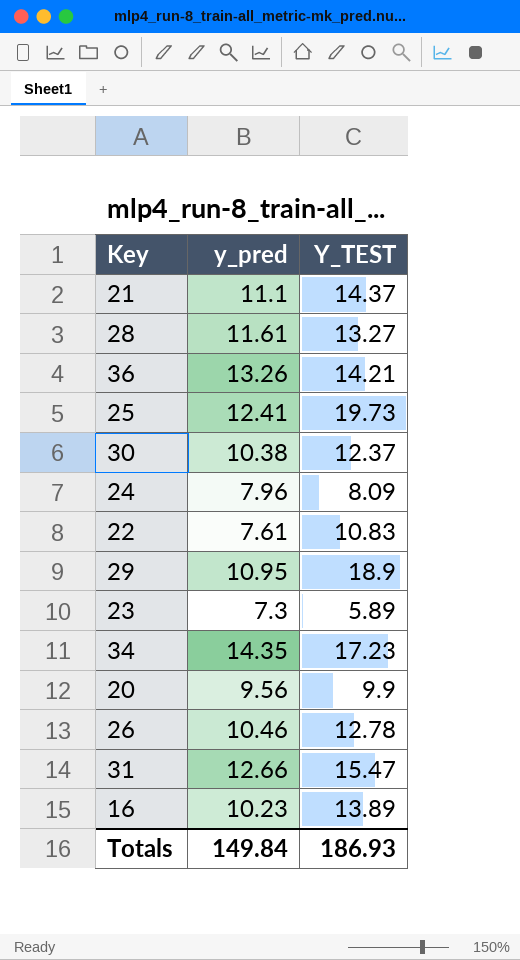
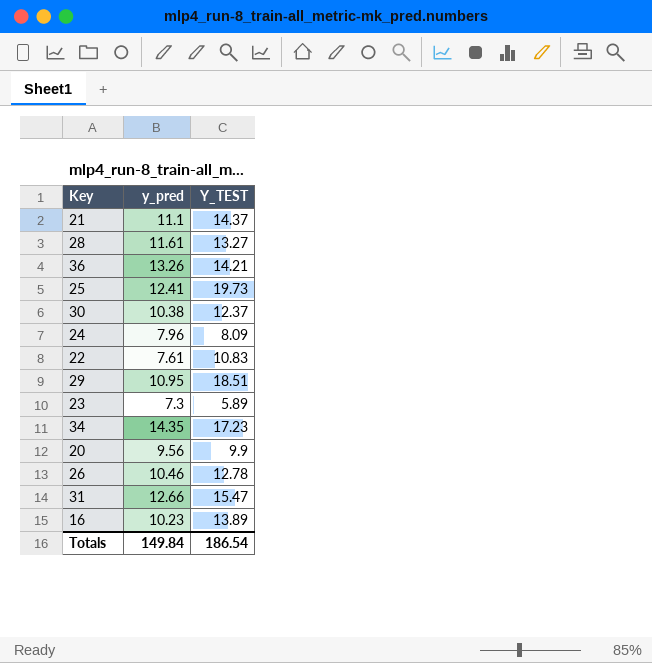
29 | Y_TEST: 18.9 -> 18.51
Totals | Y_TEST: 186.93 -> 186.54

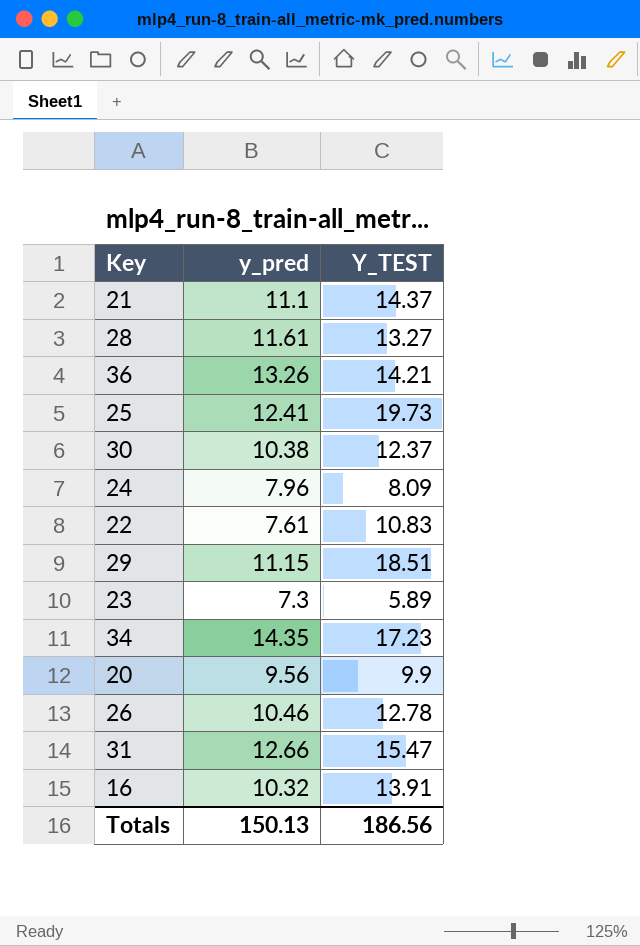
29 | y_pred: 10.95 -> 11.15
16 | y_pred: 10.23 -> 10.32
16 | Y_TEST: 13.89 -> 13.91
Totals | y_pred: 149.84 -> 150.13
Totals | Y_TEST: 186.54 -> 186.56

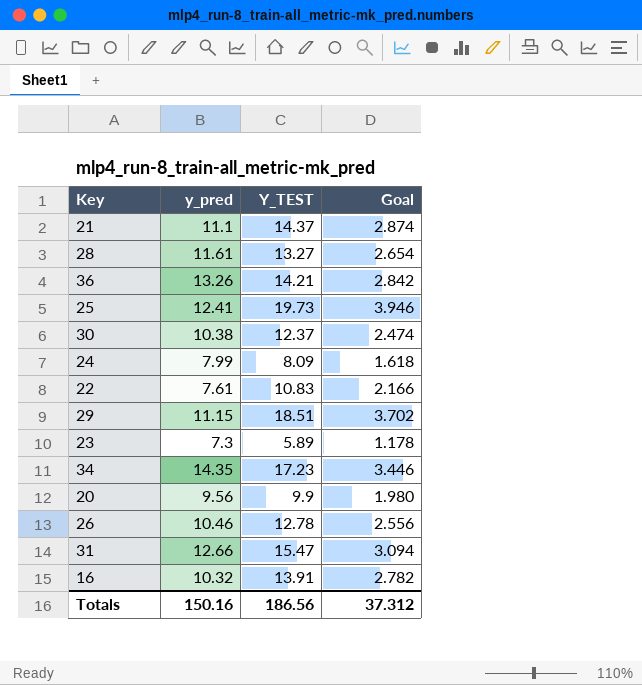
column Goal | formula: none -> [Y_TEST] * 0.2
24 | y_pred: 7.96 -> 7.99
Totals | y_pred: 150.13 -> 150.16

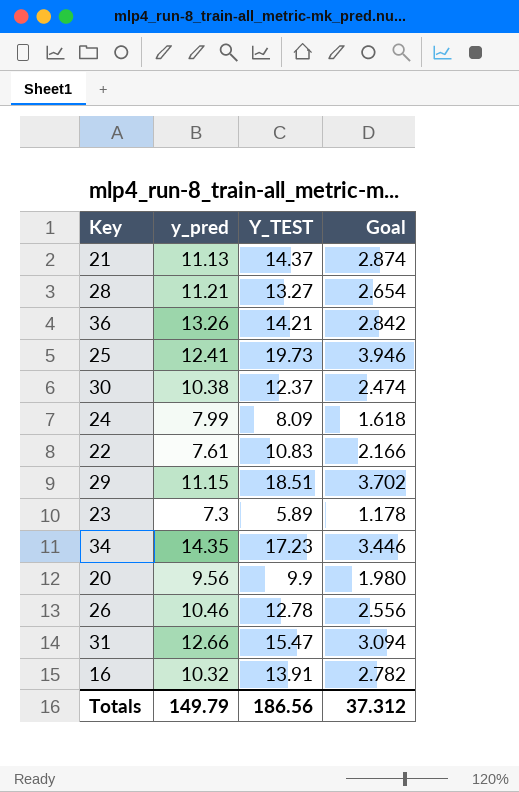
21 | y_pred: 11.1 -> 11.13
28 | y_pred: 11.61 -> 11.21
Totals | y_pred: 150.16 -> 149.79

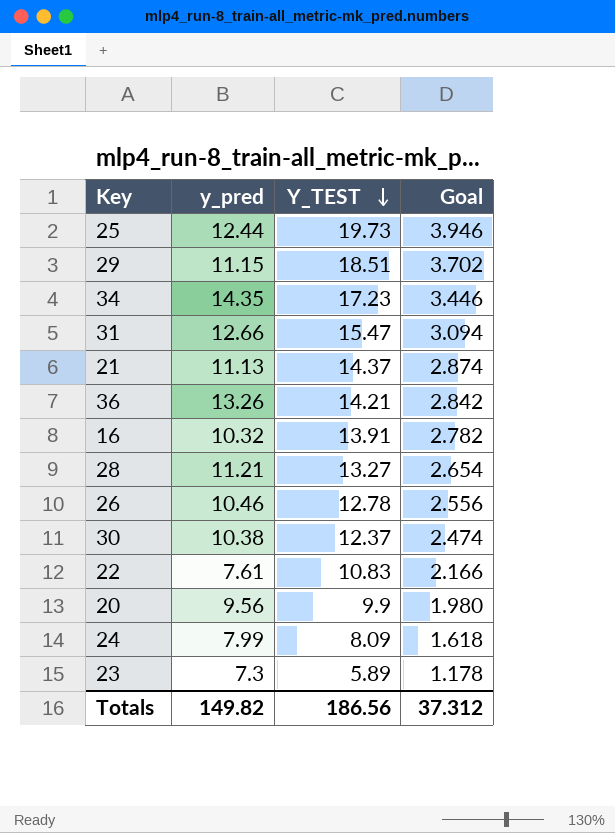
row order: none -> Y_TEST descending
25 | y_pred: 12.41 -> 12.44
Totals | y_pred: 149.79 -> 149.82

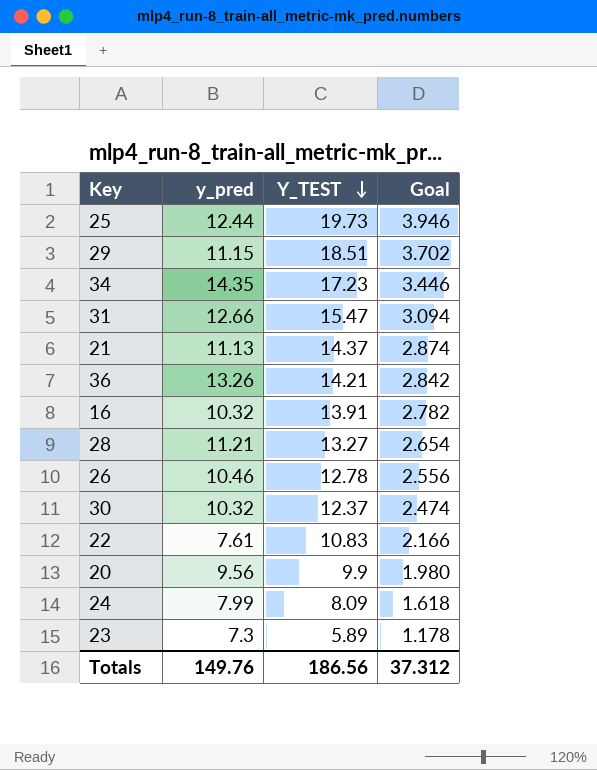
30 | y_pred: 10.38 -> 10.32
Totals | y_pred: 149.82 -> 149.76

